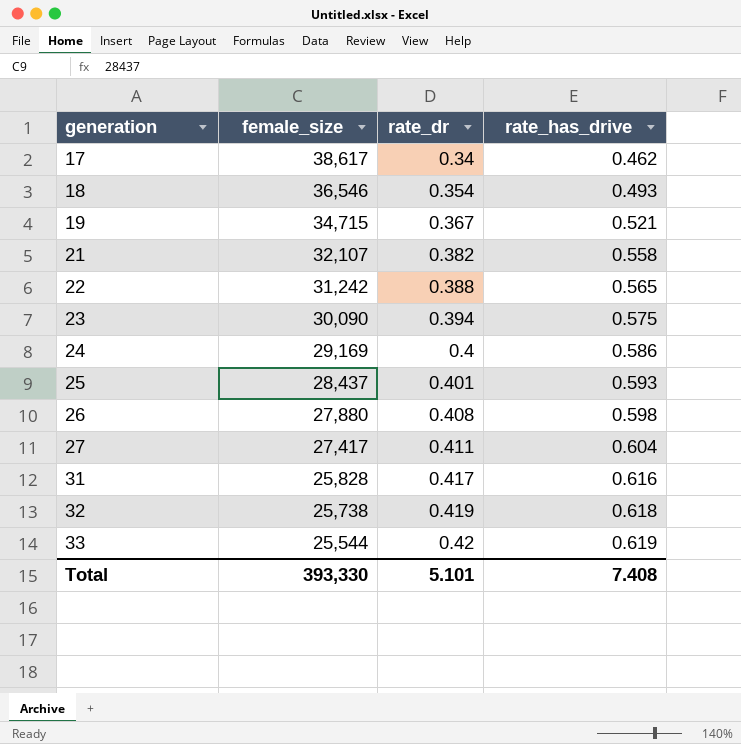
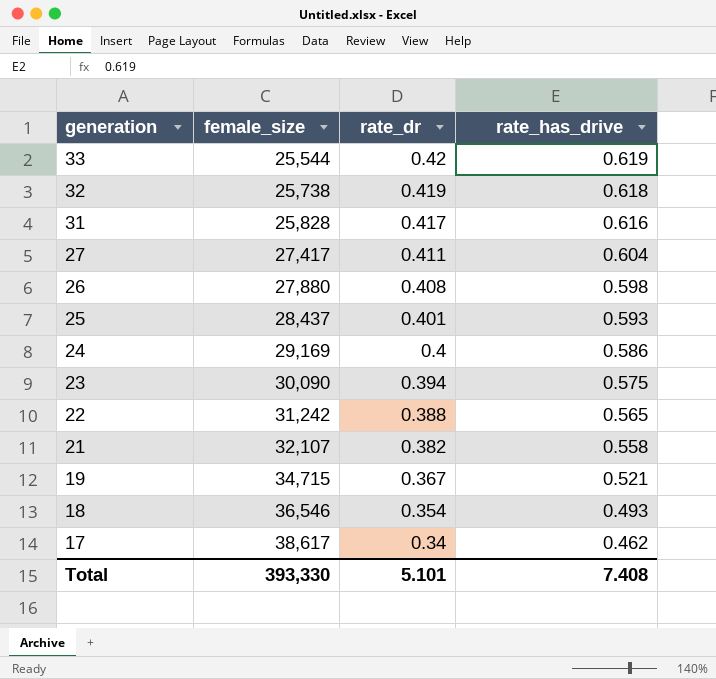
row order: generation ascending -> generation descending

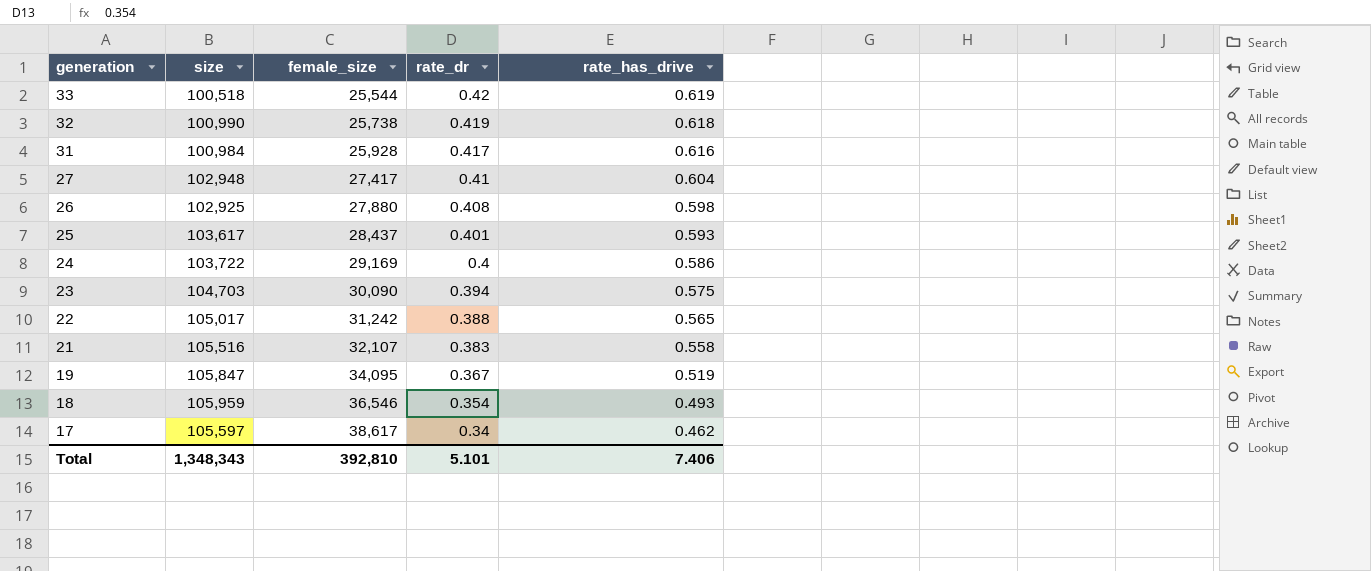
column size | position: none -> 2
31 | female_size: 25,828 -> 25,928
27 | rate_dr: 0.411 -> 0.41
21 | rate_dr: 0.382 -> 0.383
19 | female_size: 34,715 -> 34,095
19 | rate_has_drive: 0.521 -> 0.519
Total | female_size: 393,330 -> 392,810
Total | rate_has_drive: 7.408 -> 7.406

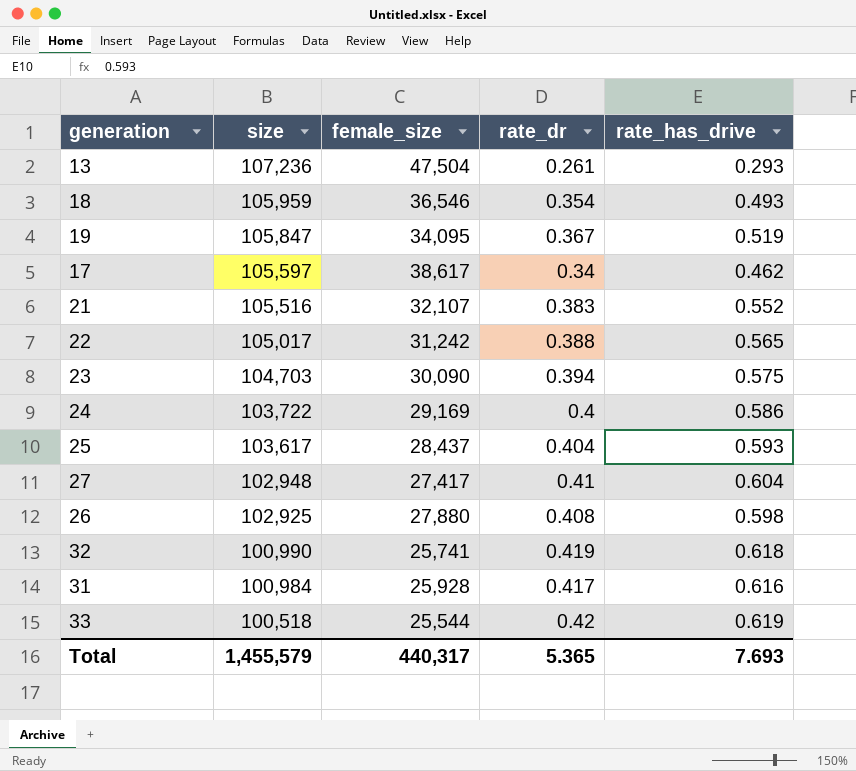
row order: generation descending -> size descending
row 13: none -> 107,236 | 47,504 | 0.261 | 0.293
21 | rate_has_drive: 0.558 -> 0.552
25 | rate_dr: 0.401 -> 0.404
32 | female_size: 25,738 -> 25,741
Total | size: 1,348,343 -> 1,455,579
Total | female_size: 392,810 -> 440,317
Total | rate_dr: 5.101 -> 5.365
Total | rate_has_drive: 7.406 -> 7.693

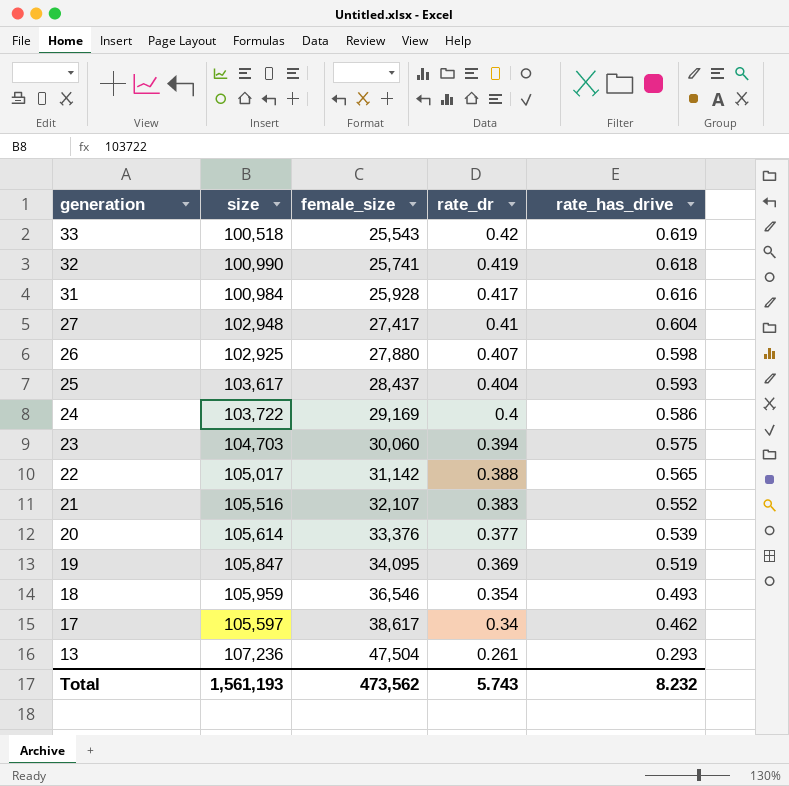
row order: size descending -> generation descending
33 | female_size: 25,544 -> 25,543
26 | rate_dr: 0.408 -> 0.407
23 | female_size: 30,090 -> 30,060
22 | female_size: 31,242 -> 31,142
row 20: none -> 105,614 | 33,376 | 0.377 | 0.539
19 | rate_dr: 0.367 -> 0.369
Total | size: 1,455,579 -> 1,561,193
Total | female_size: 440,317 -> 473,562
Total | rate_dr: 5.365 -> 5.743
Total | rate_has_drive: 7.693 -> 8.232

